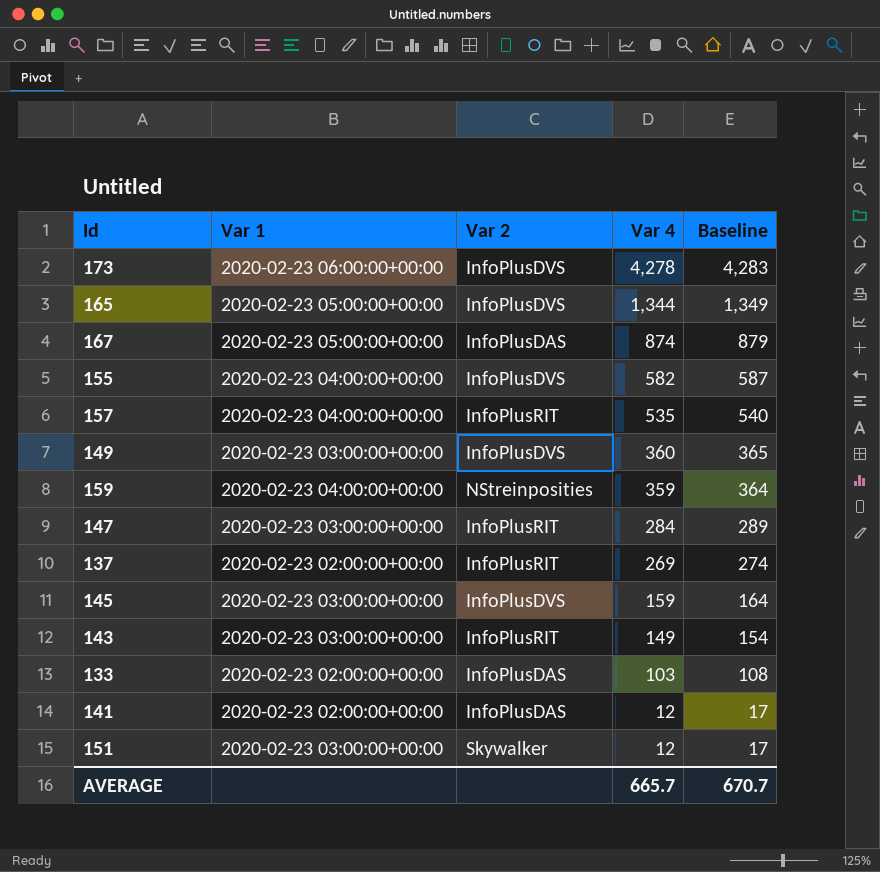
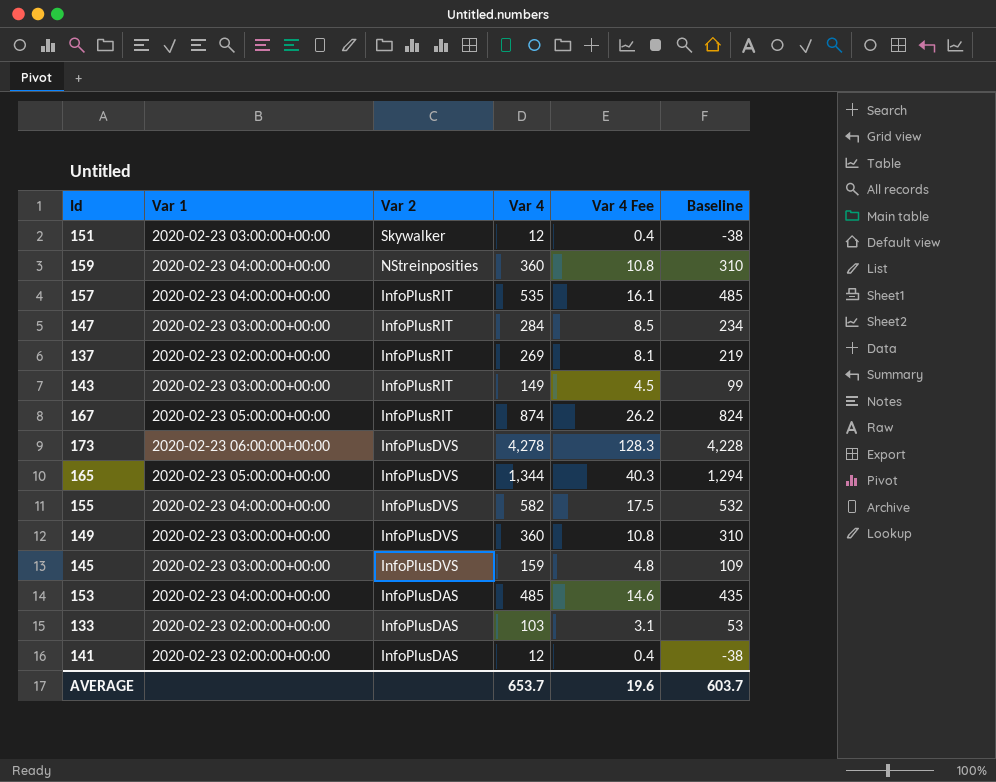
row order: Var 4 descending -> Var 2 descending
column Var 4 Fee | formula: none -> [Var 4] * 0.03
column Baseline | formula: [Var 4] + 5 -> [Var 4] - 50
159 | Var 4: 359 -> 360
167 | Var 2: InfoPlusDAS -> InfoPlusRIT
row 153: none -> 2020-02-23 04:00:00+00:00 | InfoPlusDAS | 485 | 14.6 | 435
AVERAGE | Var 4: 665.7 -> 653.7
AVERAGE | Baseline: 670.7 -> 603.7

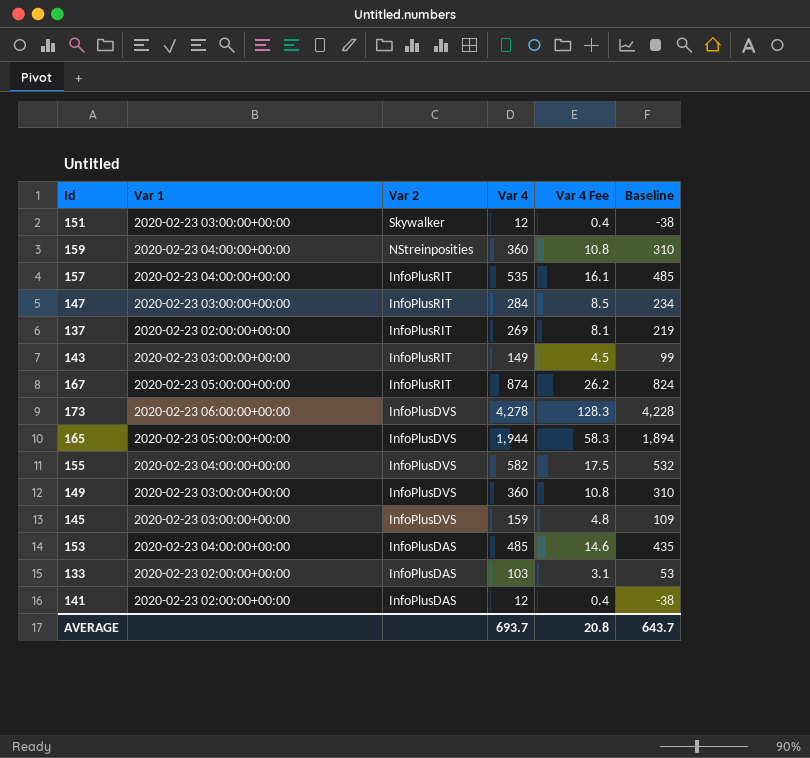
165 | Var 4: 1,344 -> 1,944
165 | Var 4 Fee: 40.3 -> 58.3
165 | Baseline: 1,294 -> 1,894
AVERAGE | Var 4: 653.7 -> 693.7
AVERAGE | Var 4 Fee: 19.6 -> 20.8
AVERAGE | Baseline: 603.7 -> 643.7

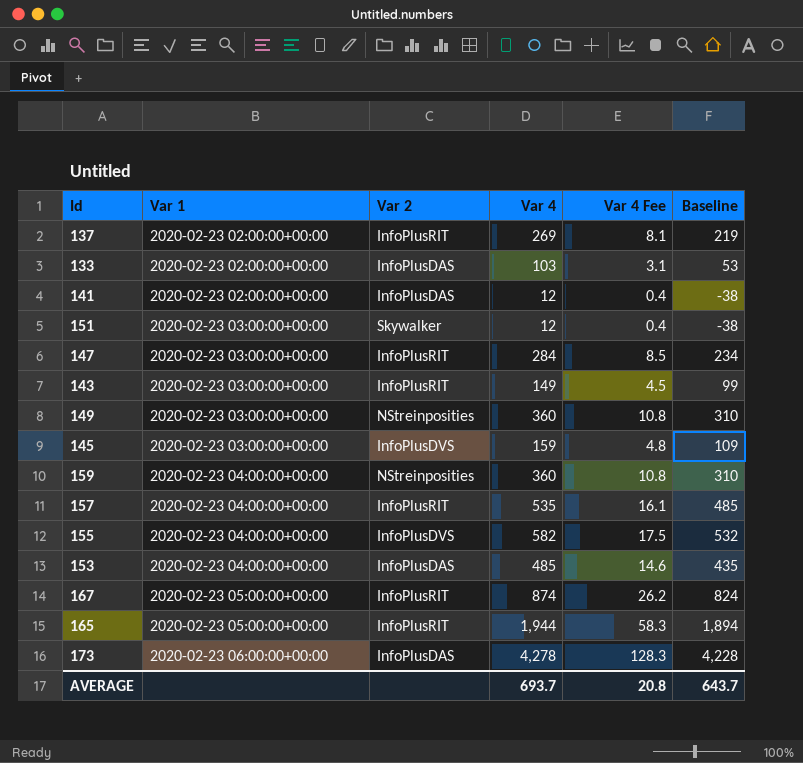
row order: Var 2 descending -> Var 1 ascending
149 | Var 2: InfoPlusDVS -> NStreinposities
165 | Var 2: InfoPlusDVS -> InfoPlusRIT
173 | Var 2: InfoPlusDVS -> InfoPlusDAS

